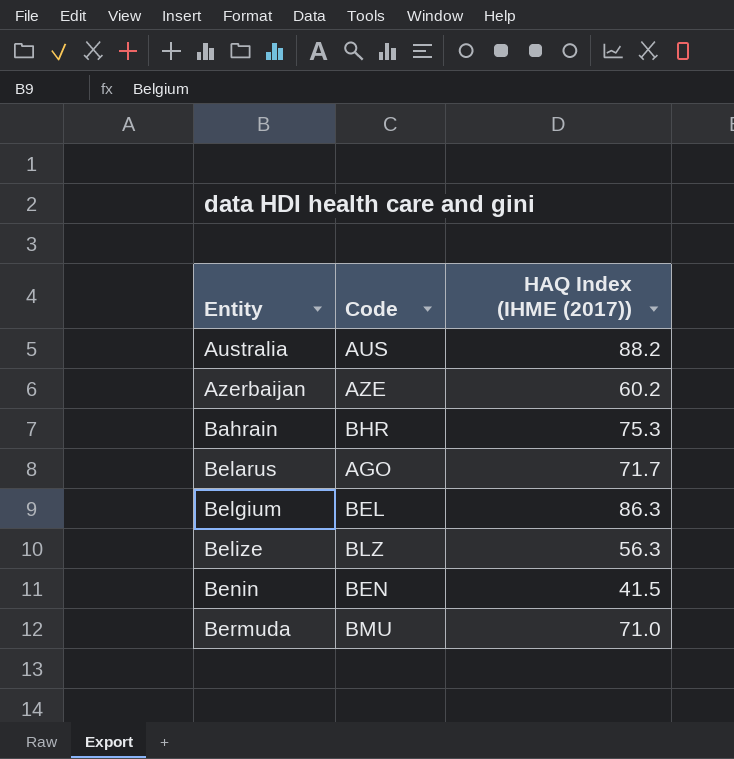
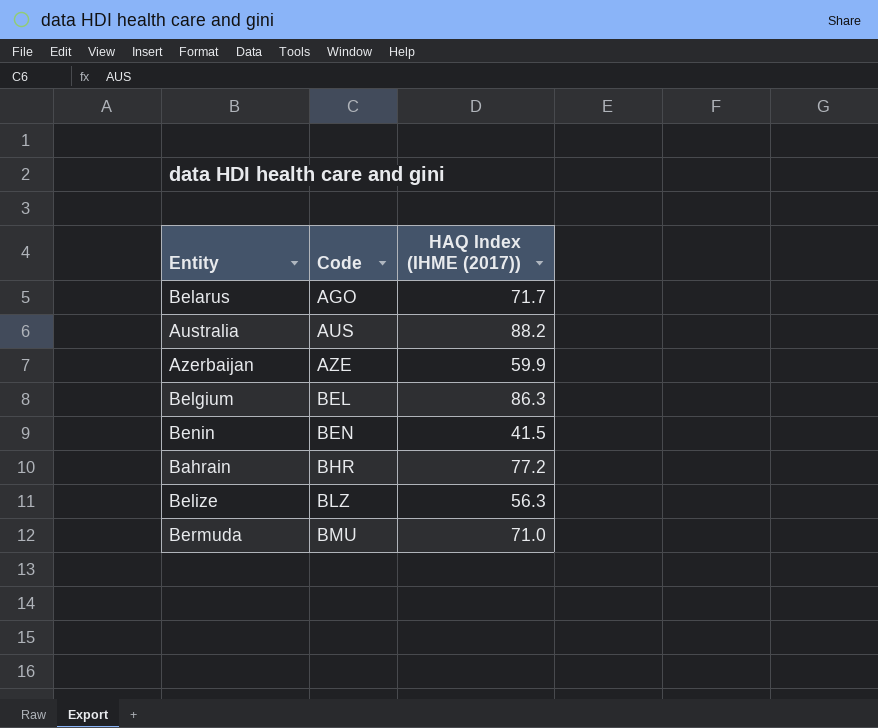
row order: Entity ascending -> Code ascending
Azerbaijan | HAQ Index (IHME (2017)): 60.2 -> 59.9
Bahrain | HAQ Index (IHME (2017)): 75.3 -> 77.2

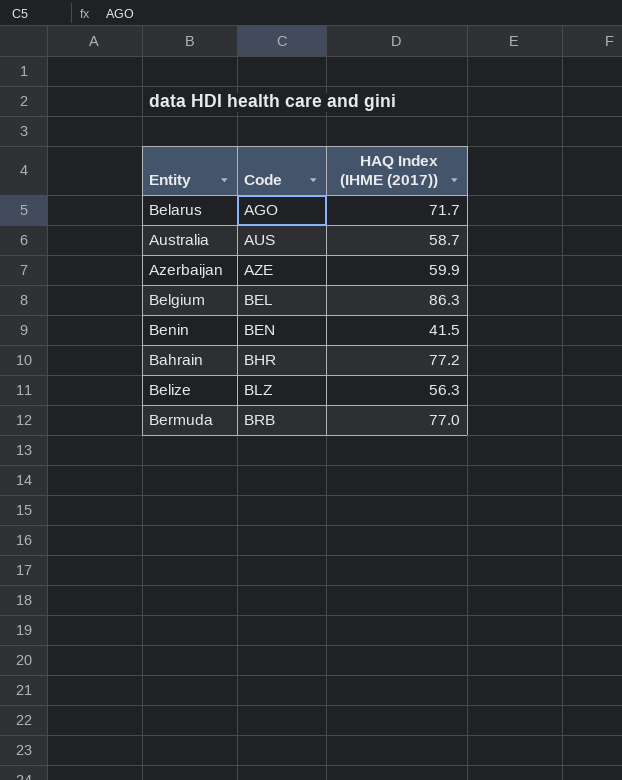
Australia | HAQ Index (IHME (2017)): 88.2 -> 58.7
Bermuda | Code: BMU -> BRB
Bermuda | HAQ Index (IHME (2017)): 71.0 -> 77.0

